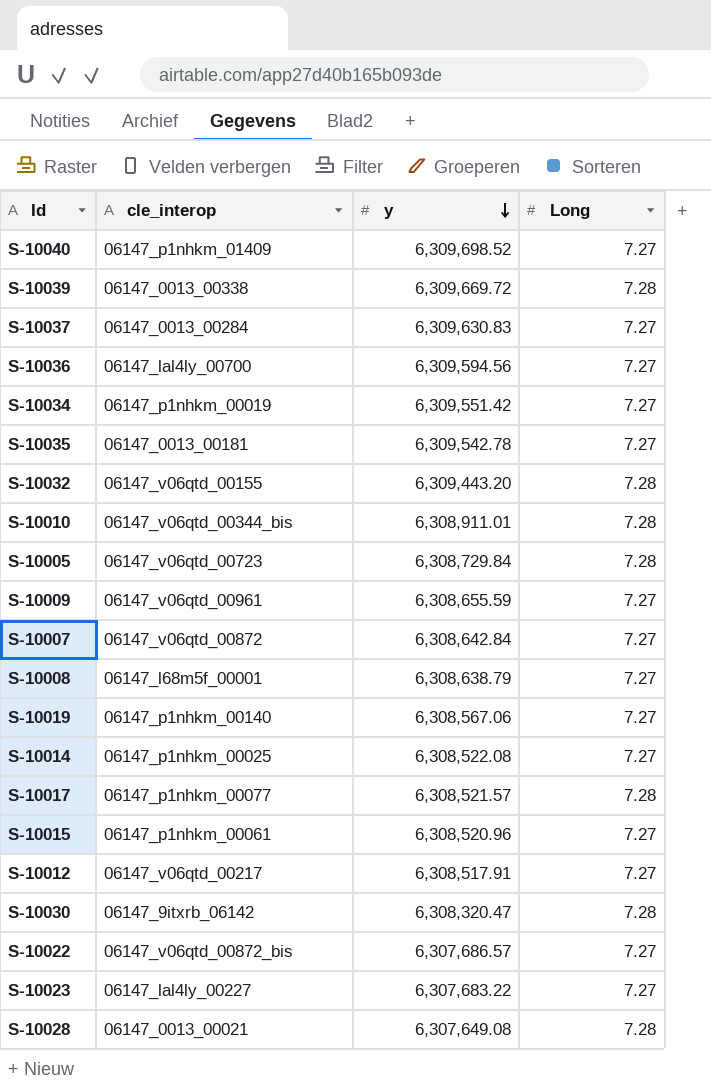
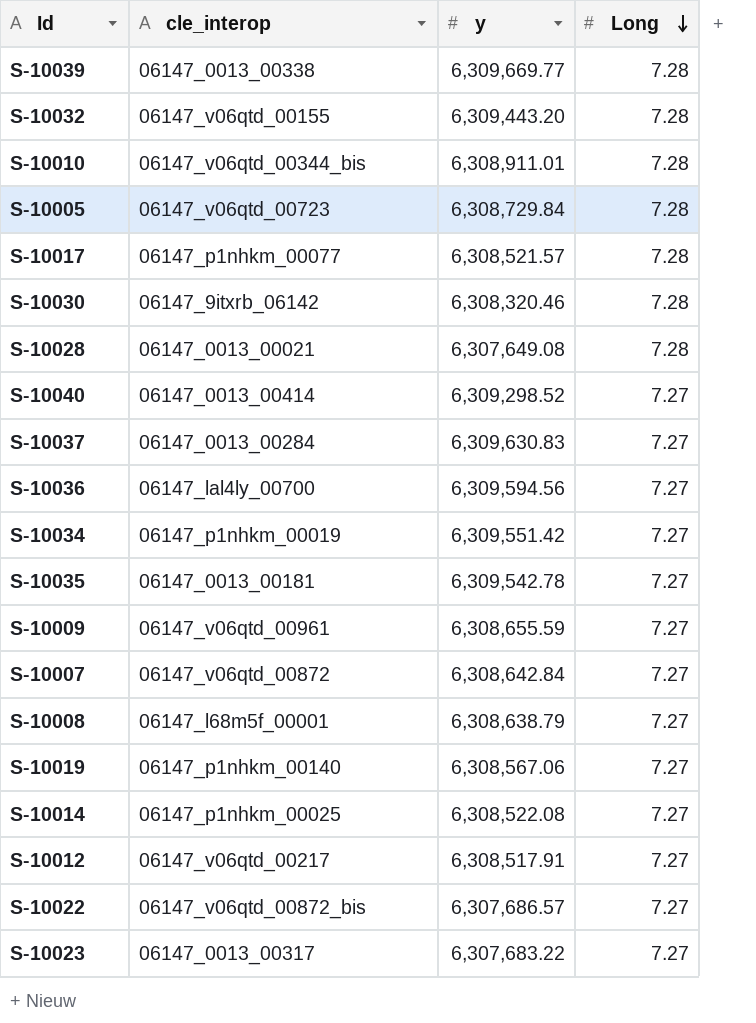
row order: y descending -> Long descending
row S-10015: 06147_p1nhkm_00061 | 6,308,520.96 | 7.27 -> none
S-10039 | y: 6,309,669.72 -> 6,309,669.77
S-10030 | y: 6,308,320.47 -> 6,308,320.46
S-10040 | cle_interop: 06147_p1nhkm_01409 -> 06147_0013_00414
S-10040 | y: 6,309,698.52 -> 6,309,298.52
S-10023 | cle_interop: 06147_lal4ly_00227 -> 06147_0013_00317

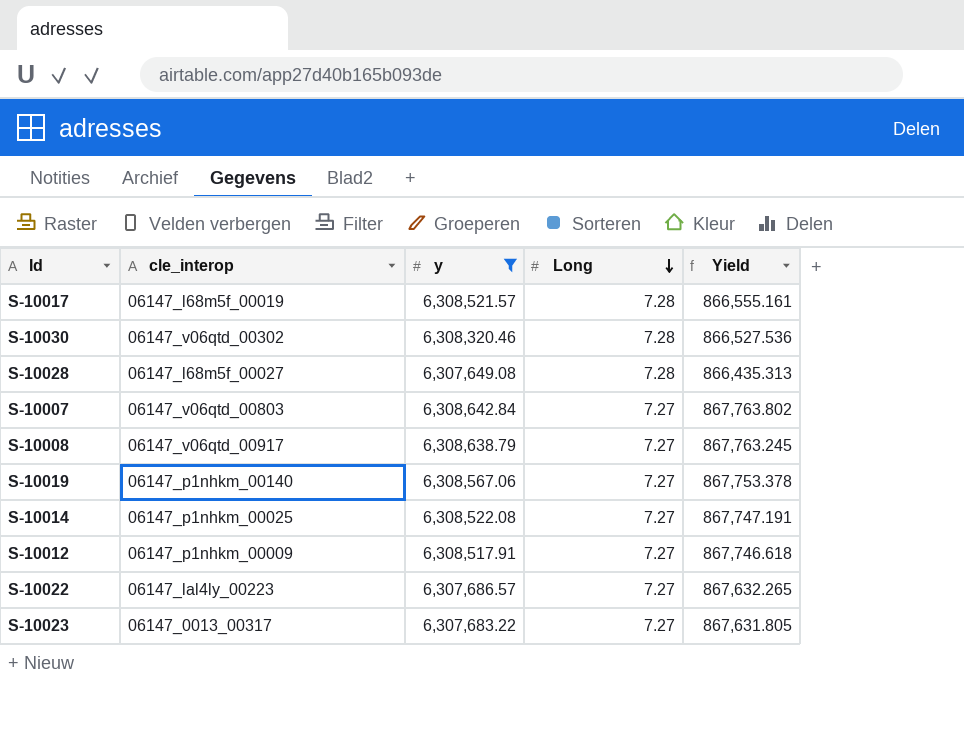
filter: none -> y <= 6,308,642.84
column Yield | formula: none -> [y] / [Long]
S-10017 | cle_interop: 06147_p1nhkm_00077 -> 06147_l68m5f_00019
S-10030 | cle_interop: 06147_9itxrb_06142 -> 06147_v06qtd_00302
S-10028 | cle_interop: 06147_0013_00021 -> 06147_l68m5f_00027
S-10007 | cle_interop: 06147_v06qtd_00872 -> 06147_v06qtd_00803
S-10008 | cle_interop: 06147_l68m5f_00001 -> 06147_v06qtd_00917
S-10012 | cle_interop: 06147_v06qtd_00217 -> 06147_p1nhkm_00009
S-10022 | cle_interop: 06147_v06qtd_00872_bis -> 06147_lal4ly_00223

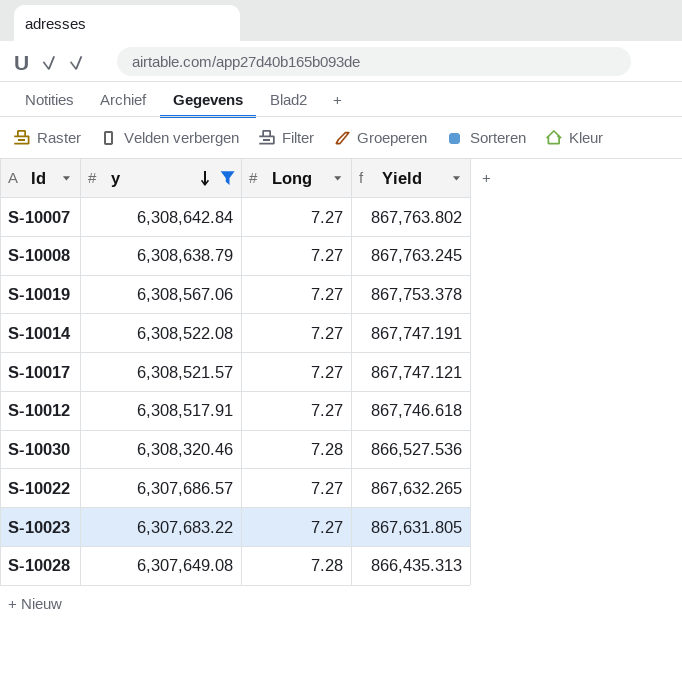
row order: Long descending -> y descending
column cle_interop | position: 2 -> none
S-10017 | Long: 7.28 -> 7.27
S-10017 | Yield: 866,555.161 -> 867,747.121

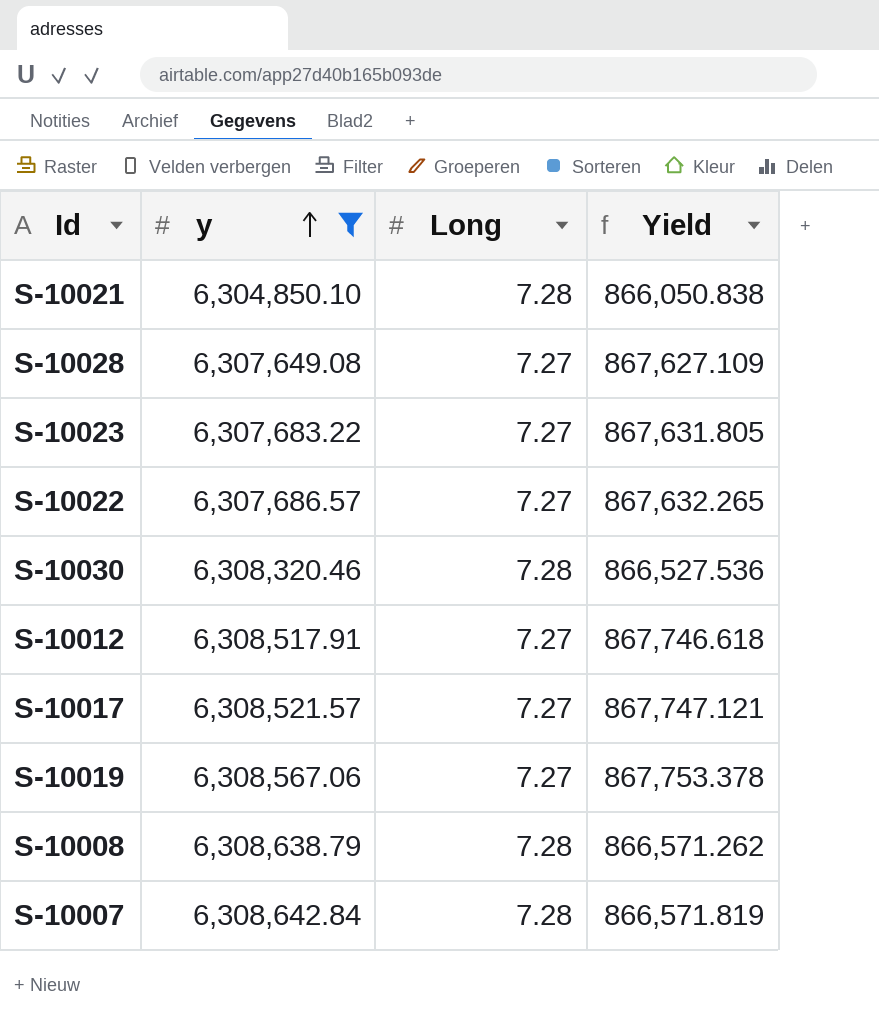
row order: y descending -> y ascending
row S-10014: 6,308,522.08 | 7.27 | 867,747.191 -> none
row S-10021: none -> 6,304,850.10 | 7.28 | 866,050.838
S-10028 | Long: 7.28 -> 7.27
S-10028 | Yield: 866,435.313 -> 867,627.109
S-10008 | Long: 7.27 -> 7.28
S-10008 | Yield: 867,763.245 -> 866,571.262
S-10007 | Long: 7.27 -> 7.28
S-10007 | Yield: 867,763.802 -> 866,571.819

